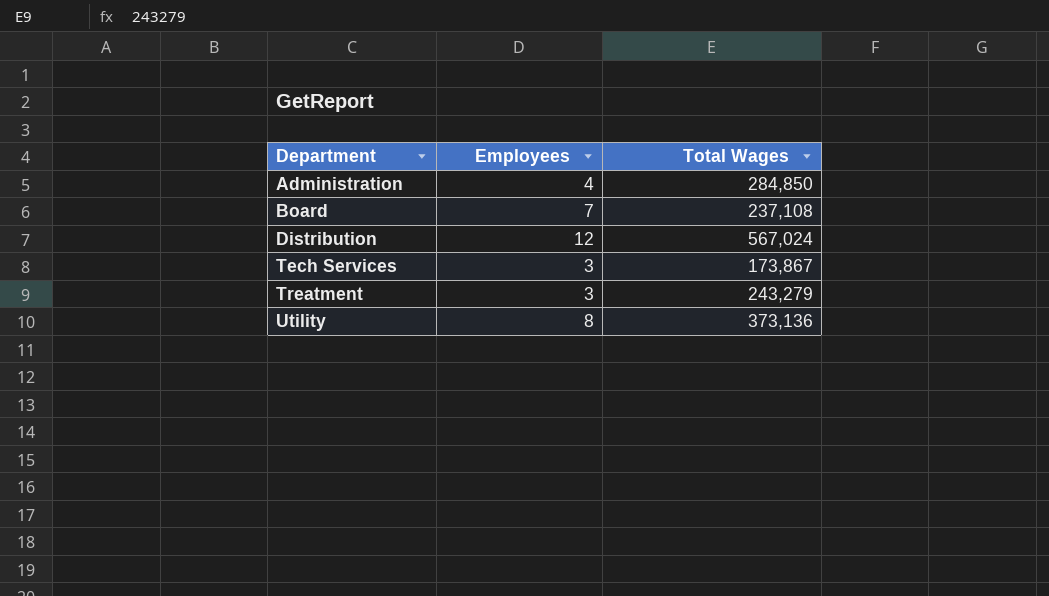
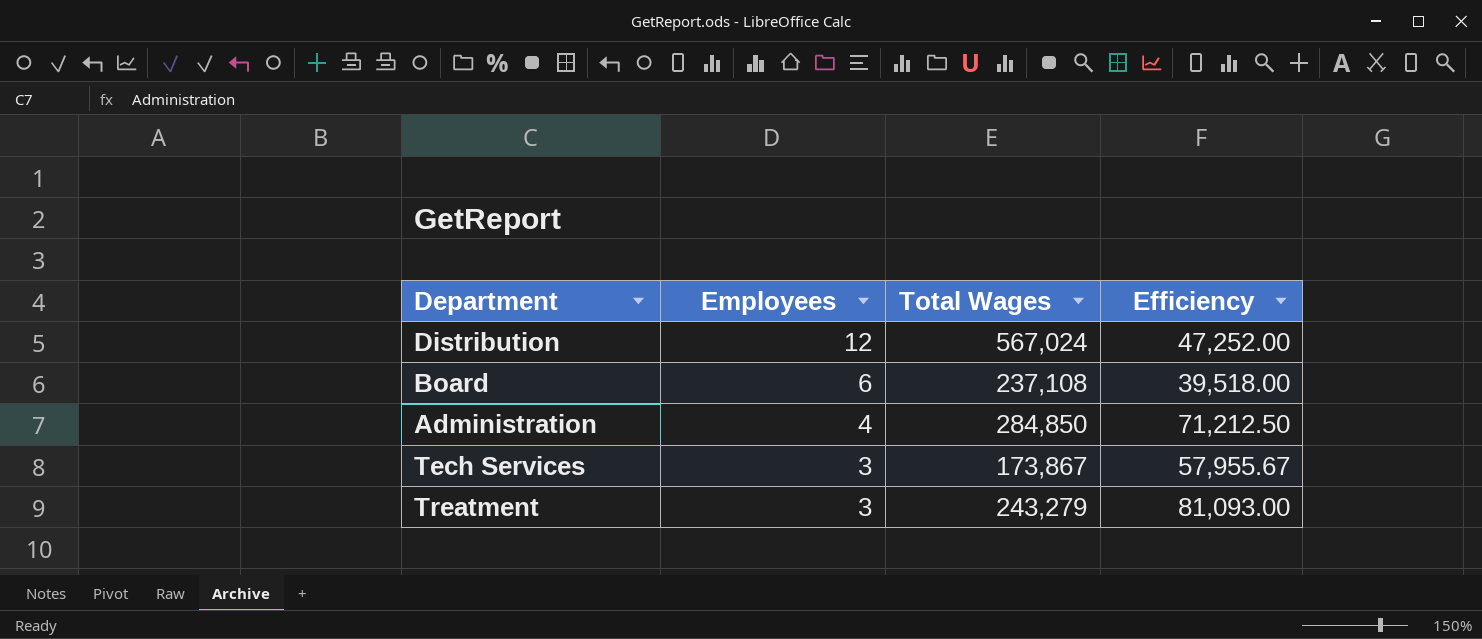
row order: Department ascending -> Employees descending
column Efficiency | formula: none -> [Total Wages] / [Employees]
row Utility: 8 | 373,136 -> none
Board | Employees: 7 -> 6

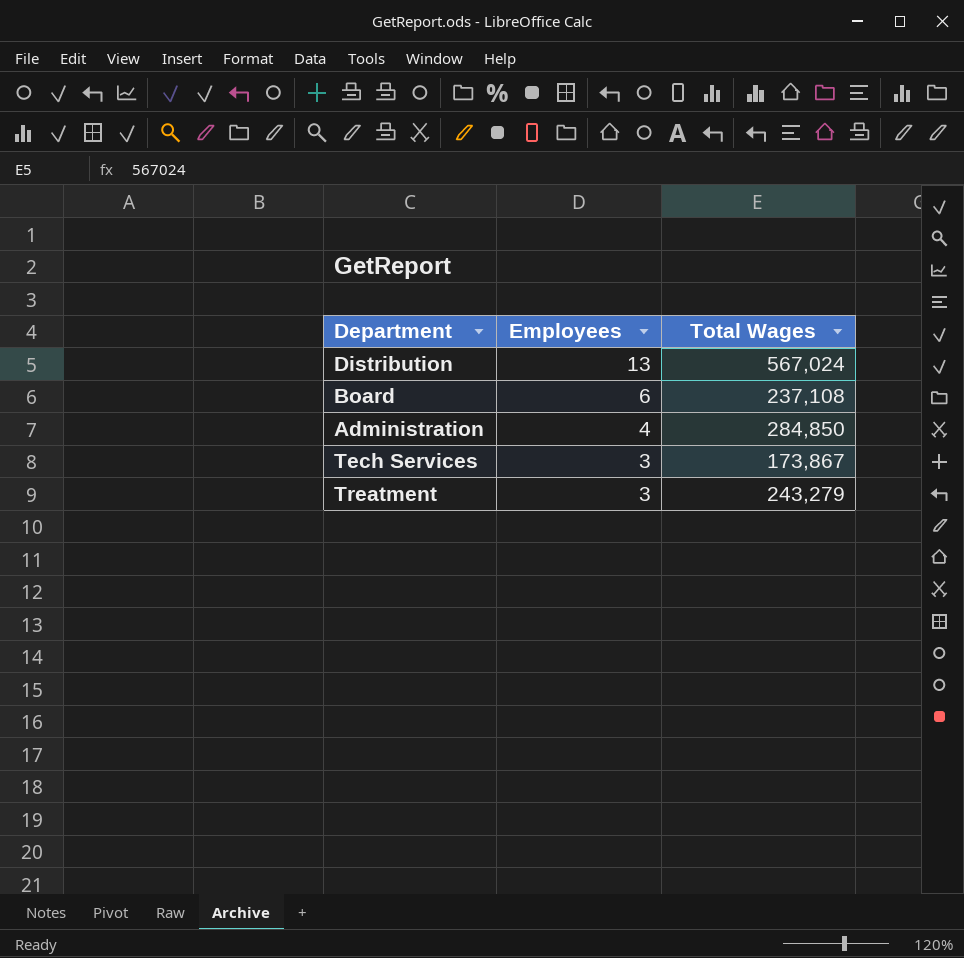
column Efficiency | formula: [Total Wages] / [Employees] -> none
Distribution | Employees: 12 -> 13

